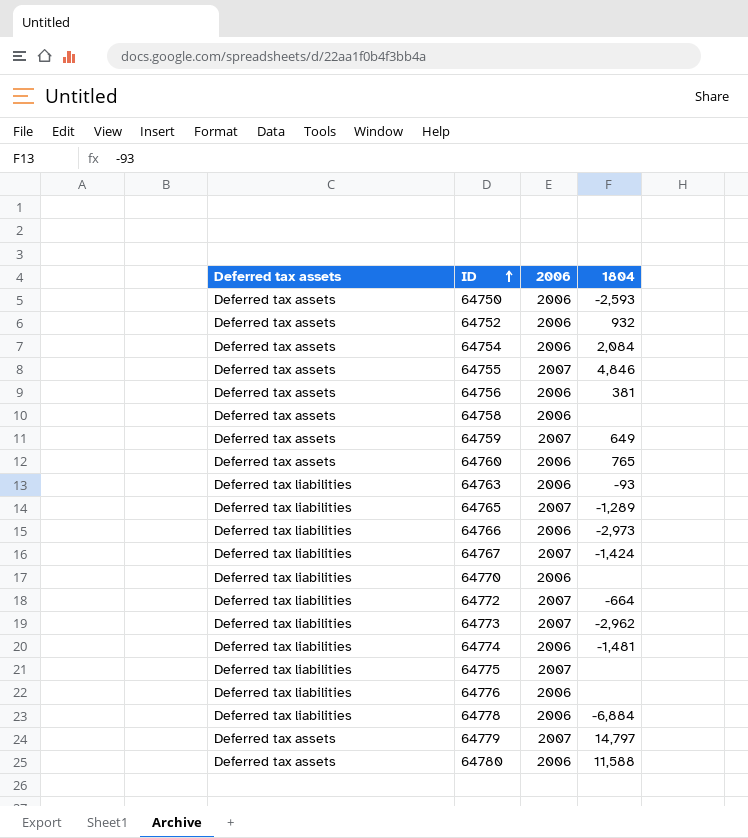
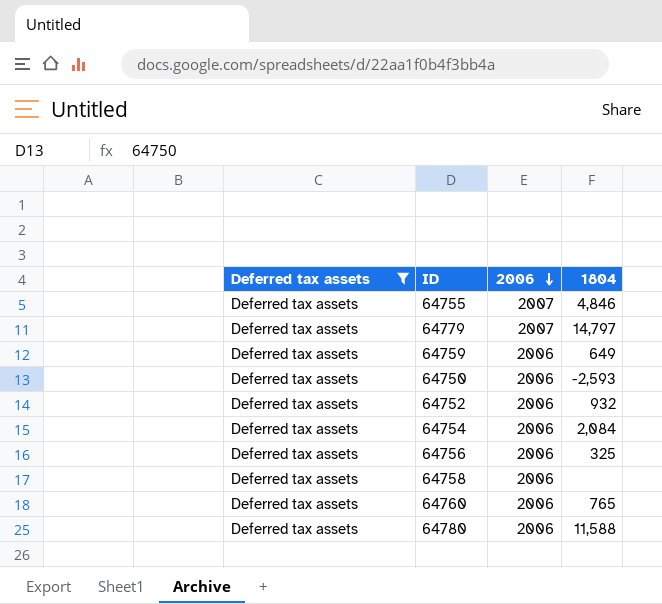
filter: none -> Deferred tax assets = Deferred tax assets
row order: ID ascending -> 2006 descending
64759 | 2006: 2007 -> 2006
64756 | 1804: 381 -> 325

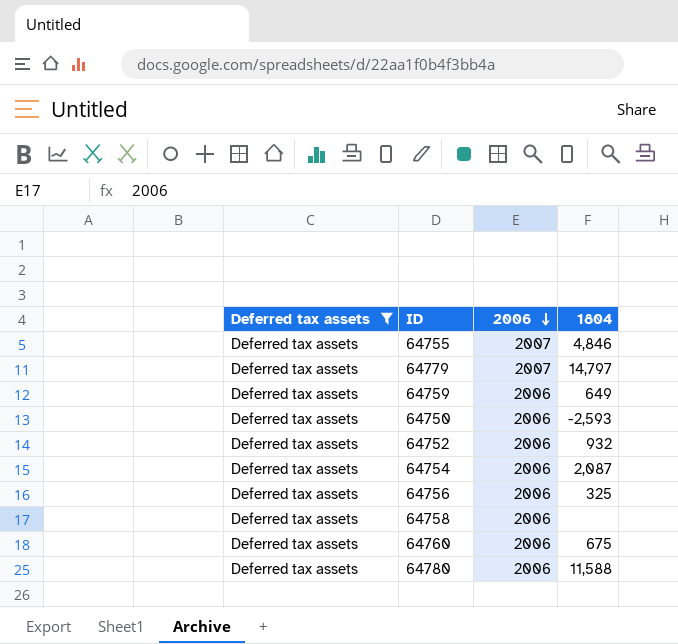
64754 | 1804: 2,084 -> 2,087
64760 | 1804: 765 -> 675

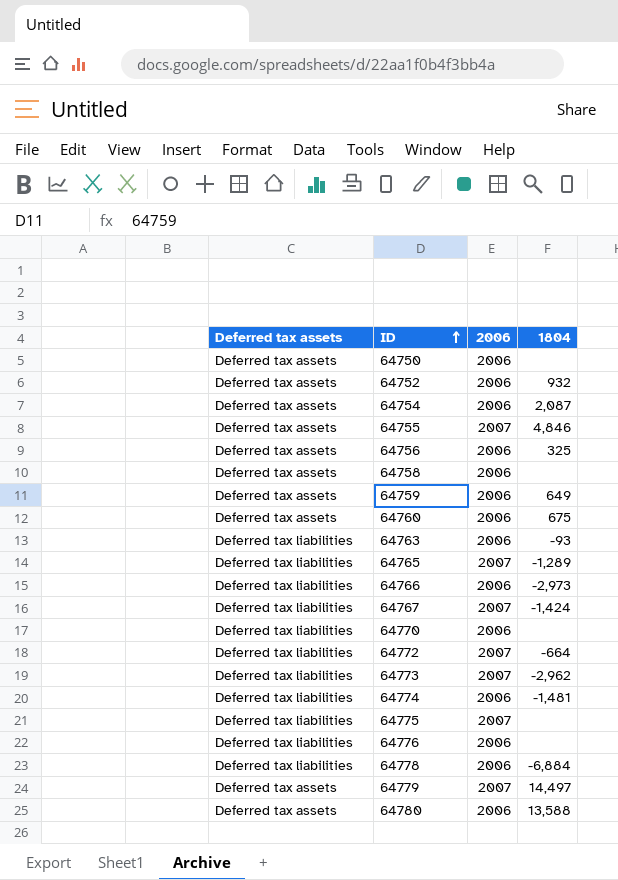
filter: Deferred tax assets = Deferred tax assets -> none
row order: 2006 descending -> ID ascending
64750 | 1804: -2,593 -> none
64779 | 1804: 14,797 -> 14,497
64780 | 1804: 11,588 -> 13,588

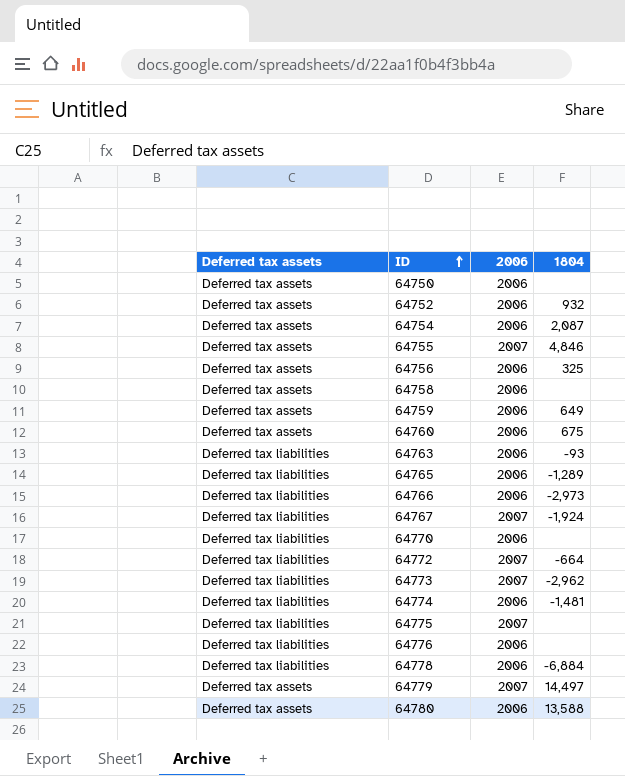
64765 | 2006: 2007 -> 2006
64767 | 1804: -1,424 -> -1,924

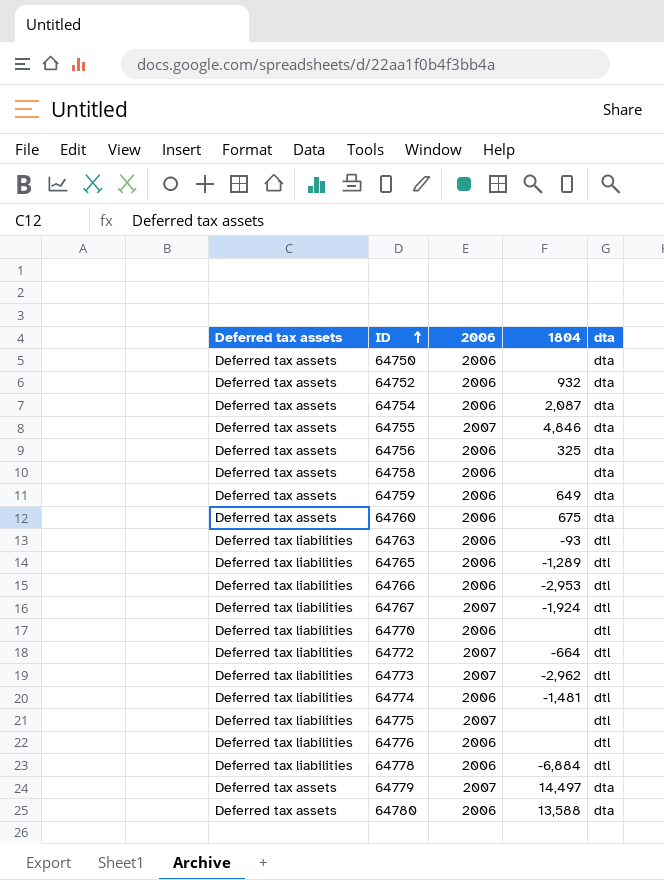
column dta | position: none -> 5
64766 | 1804: -2,973 -> -2,953

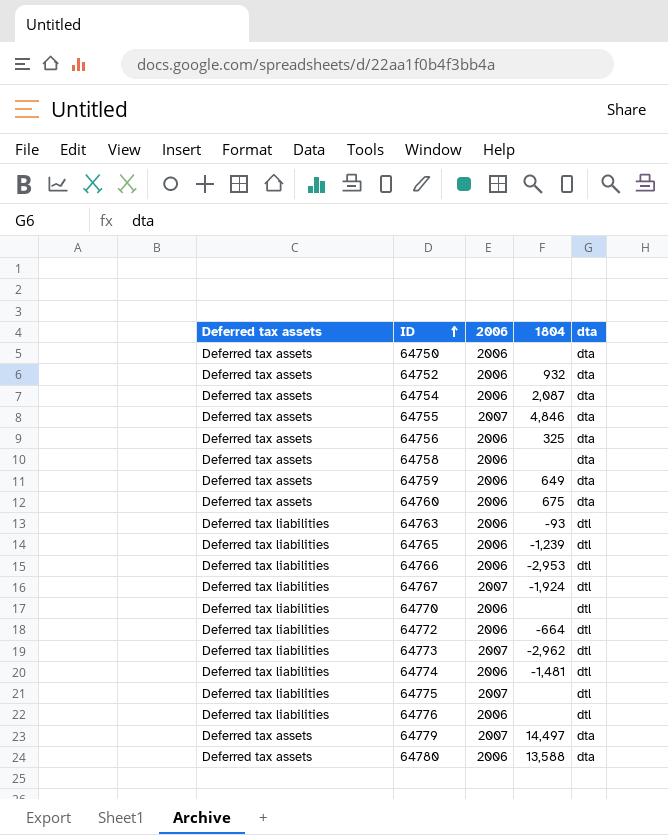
row 64778: Deferred tax liabilities | 2006 | -6,884 | dtl -> none
64765 | 1804: -1,289 -> -1,239
64772 | 2006: 2007 -> 2006

